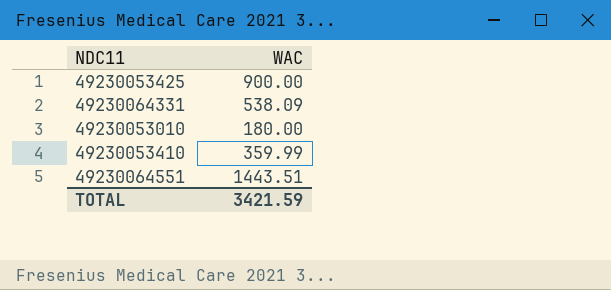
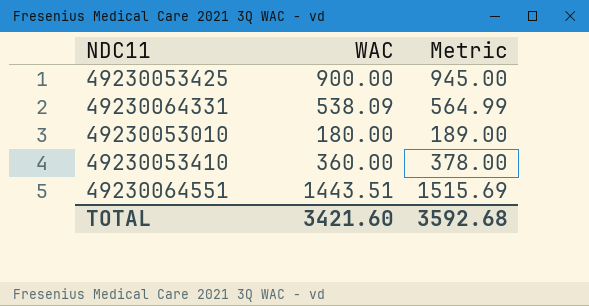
column Metric | formula: none -> [WAC] * 1.05
49230053410 | WAC: 359.99 -> 360.00
TOTAL | WAC: 3421.59 -> 3421.60

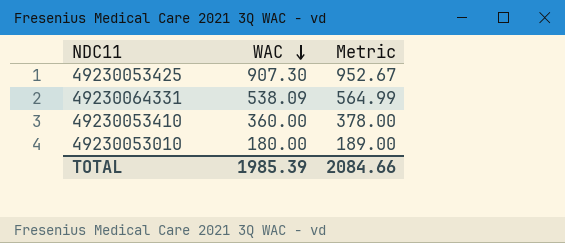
row order: none -> WAC descending
row 49230064551: 1443.51 | 1515.69 -> none
49230053425 | WAC: 900.00 -> 907.30
49230053425 | Metric: 945.00 -> 952.67
TOTAL | WAC: 3421.60 -> 1985.39
TOTAL | Metric: 3592.68 -> 2084.66

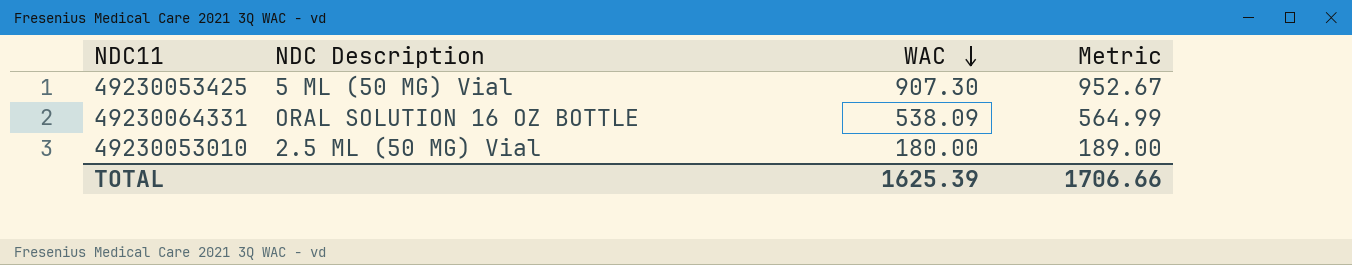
column NDC Description | position: none -> 2
row 49230053410: 360.00 | 378.00 -> none
TOTAL | WAC: 1985.39 -> 1625.39
TOTAL | Metric: 2084.66 -> 1706.66

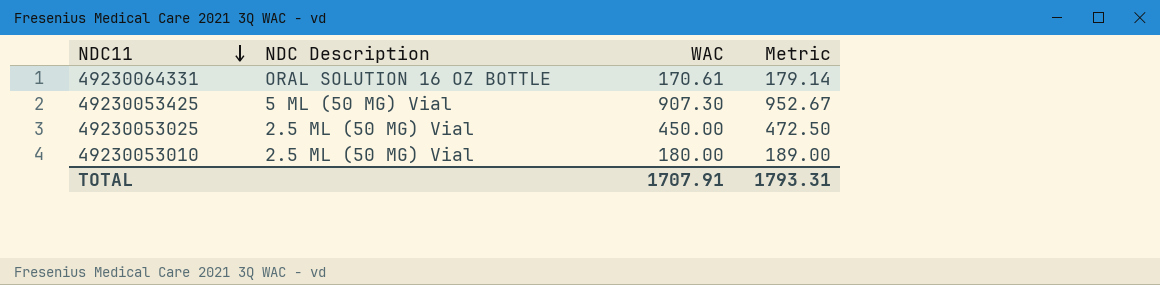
row order: WAC descending -> NDC11 descending
49230064331 | WAC: 538.09 -> 170.61
49230064331 | Metric: 564.99 -> 179.14
row 49230053025: none -> 2.5 ML (50 MG) Vial | 450.00 | 472.50
TOTAL | WAC: 1625.39 -> 1707.91
TOTAL | Metric: 1706.66 -> 1793.31

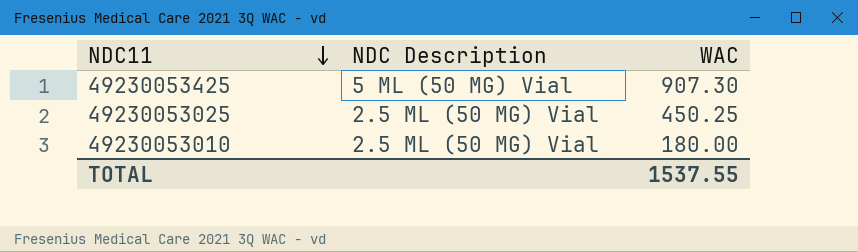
column Metric | formula: [WAC] * 1.05 -> none
row 49230064331: ORAL SOLUTION 16 OZ BOTTLE | 170.61 | 179.14 -> none
49230053025 | WAC: 450.00 -> 450.25
TOTAL | WAC: 1707.91 -> 1537.55

